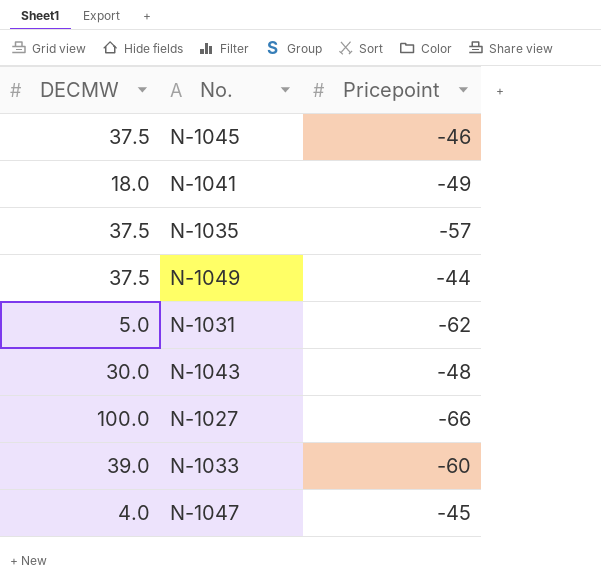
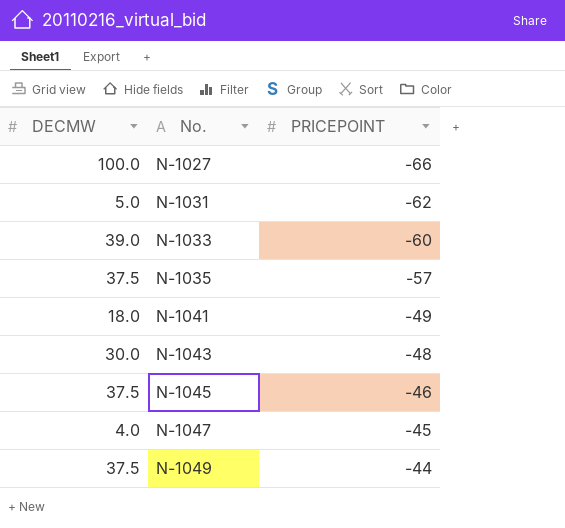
row order: none -> No. ascending
column name: Pricepoint -> PRICEPOINT

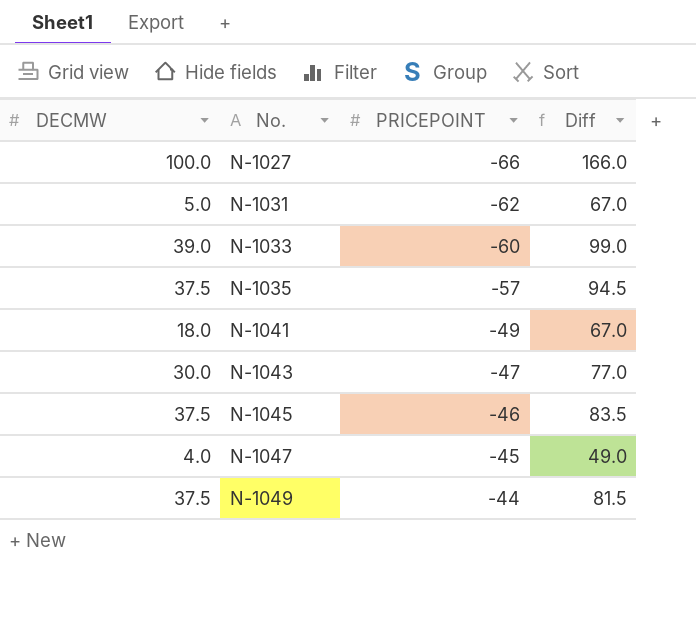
column Diff | formula: none -> [DECMW] - [PRICEPOINT]
N-1043 | PRICEPOINT: -48 -> -47

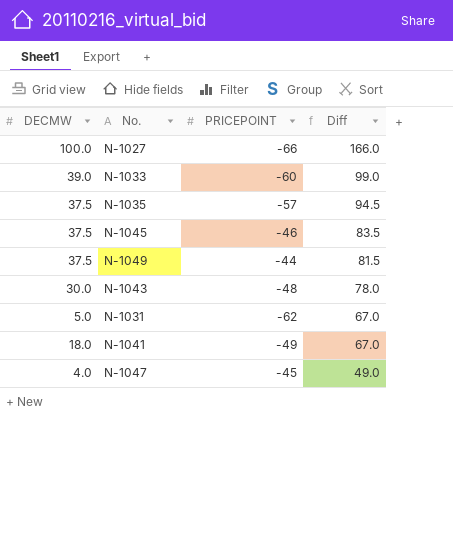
row order: No. ascending -> Diff descending
N-1043 | PRICEPOINT: -47 -> -48
N-1043 | Diff: 77.0 -> 78.0

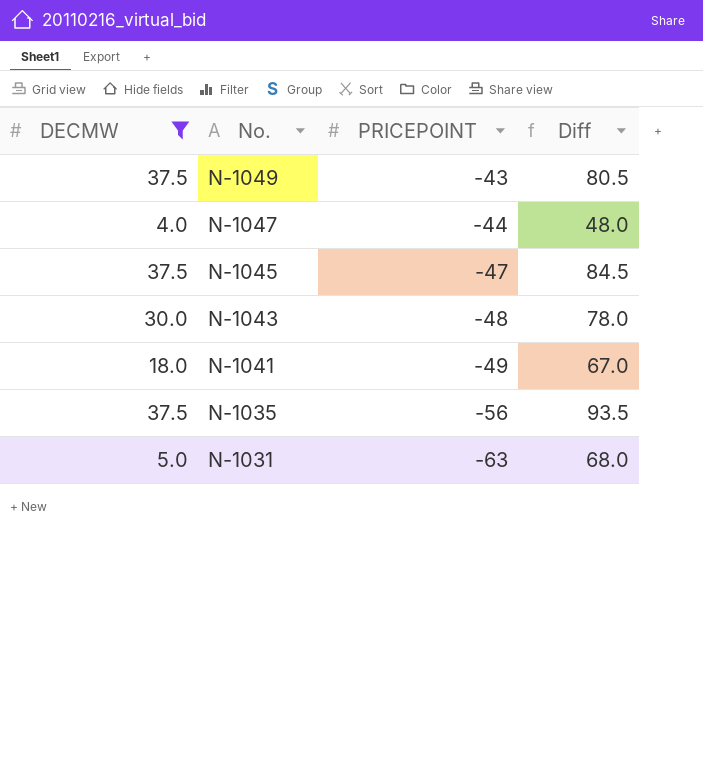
filter: none -> DECMW <= 37.5
row order: Diff descending -> No. descending
N-1049 | PRICEPOINT: -44 -> -43
N-1049 | Diff: 81.5 -> 80.5
N-1047 | PRICEPOINT: -45 -> -44
N-1047 | Diff: 49.0 -> 48.0
N-1045 | PRICEPOINT: -46 -> -47
N-1045 | Diff: 83.5 -> 84.5
N-1035 | PRICEPOINT: -57 -> -56
N-1035 | Diff: 94.5 -> 93.5
N-1031 | PRICEPOINT: -62 -> -63
N-1031 | Diff: 67.0 -> 68.0

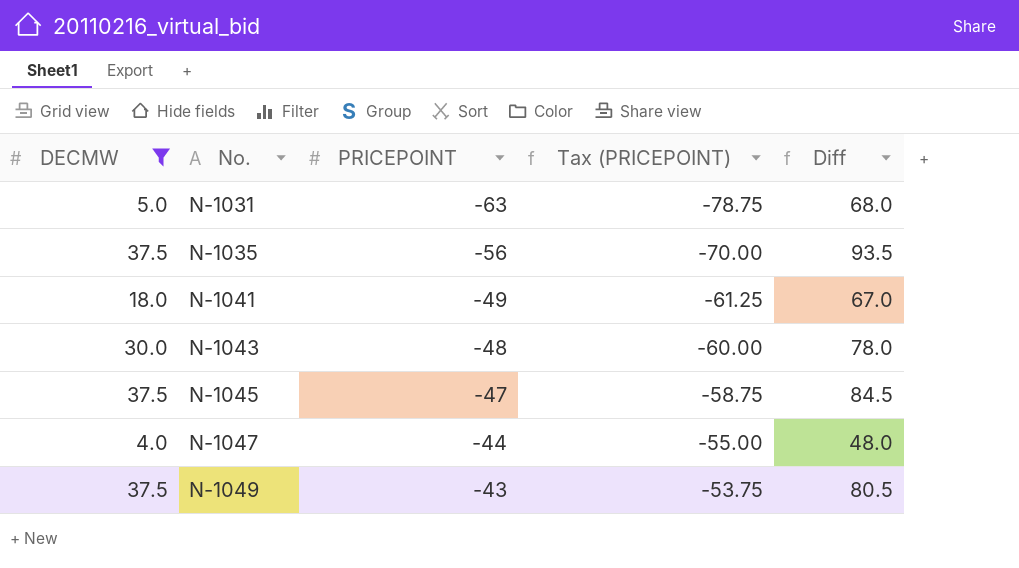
row order: No. descending -> No. ascending
column Tax (PRICEPOINT) | formula: none -> [PRICEPOINT] * 1.25

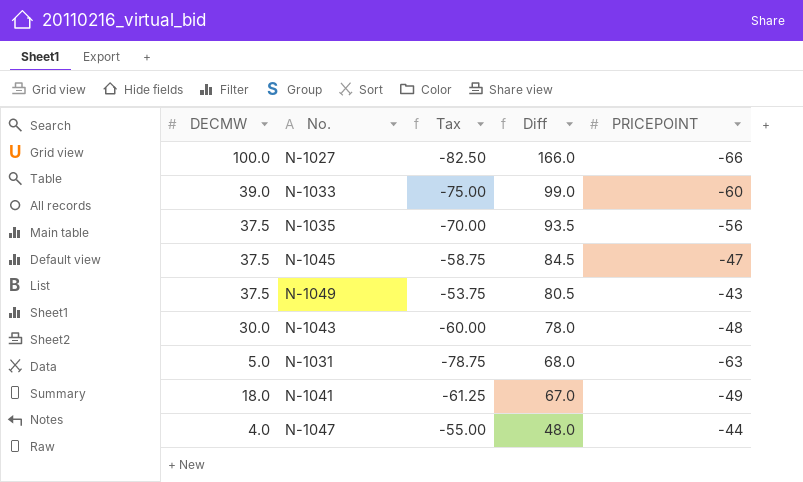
filter: DECMW <= 37.5 -> none
row order: No. ascending -> Diff descending
column name: Tax (PRICEPOINT) -> Tax
column PRICEPOINT | position: 3 -> 5

